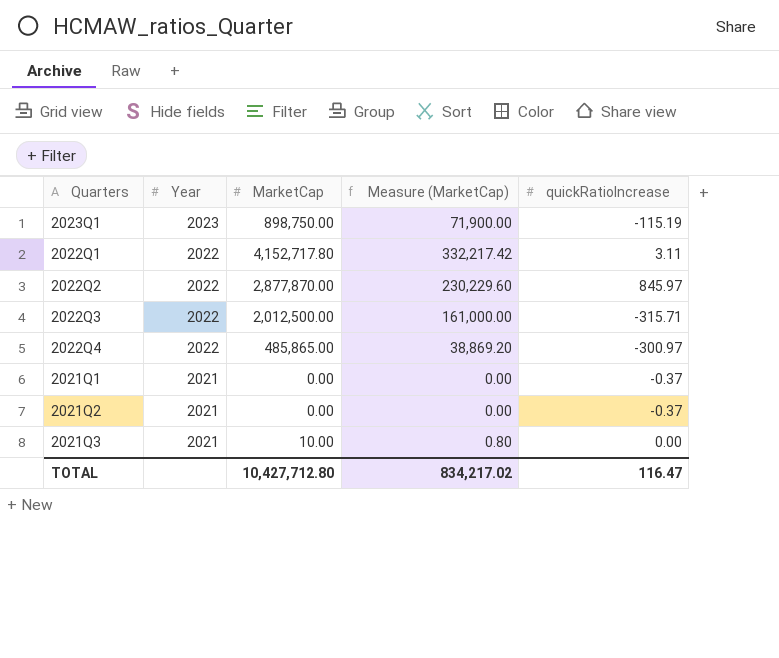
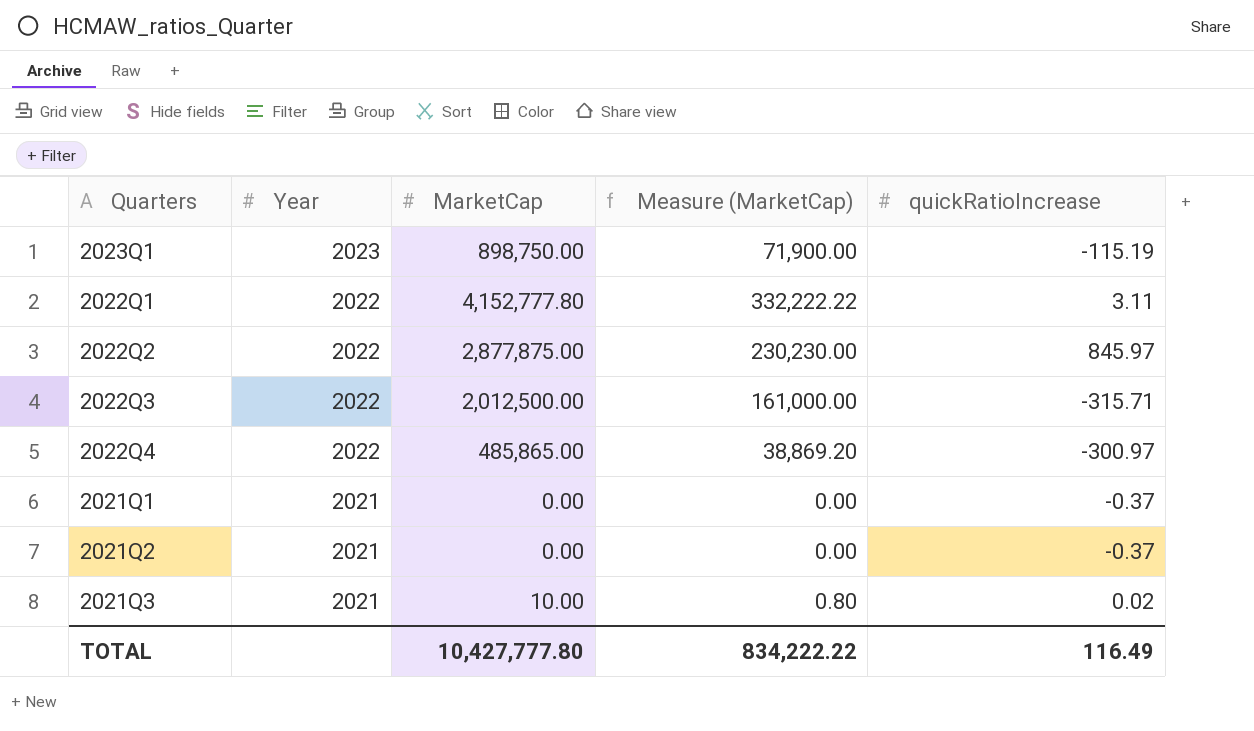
2022Q1 | MarketCap: 4,152,717.80 -> 4,152,777.80
2022Q1 | Measure (MarketCap): 332,217.42 -> 332,222.22
2022Q2 | MarketCap: 2,877,870.00 -> 2,877,875.00
2022Q2 | Measure (MarketCap): 230,229.60 -> 230,230.00
2021Q3 | quickRatioIncrease: 0.00 -> 0.02
TOTAL | MarketCap: 10,427,712.80 -> 10,427,777.80
TOTAL | Measure (MarketCap): 834,217.02 -> 834,222.22
TOTAL | quickRatioIncrease: 116.47 -> 116.49

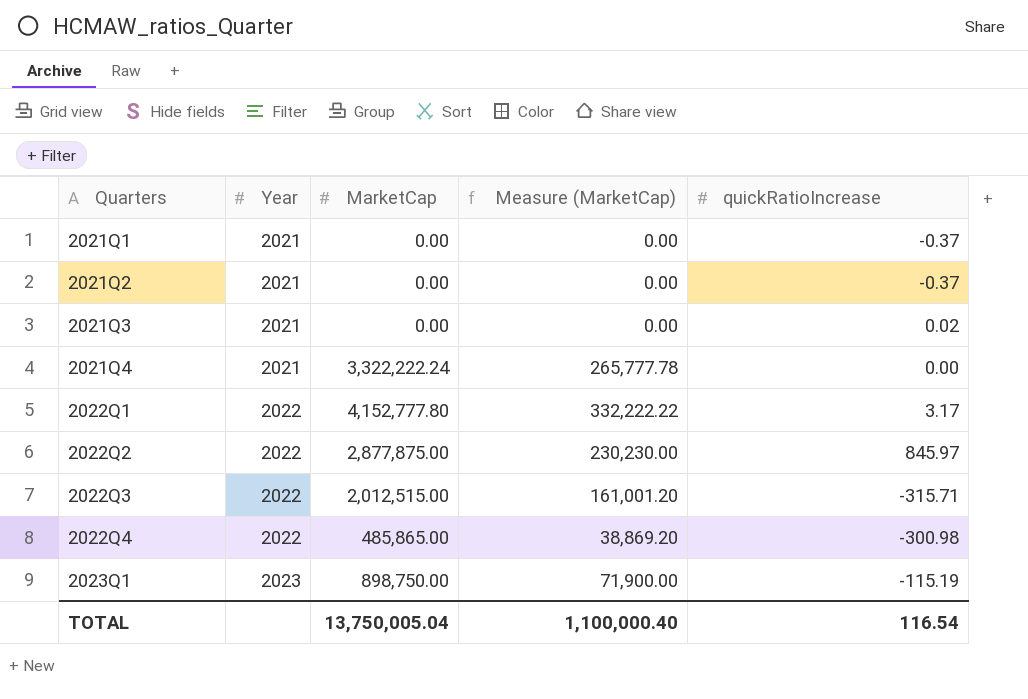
row order: Year descending -> Quarters ascending
2021Q3 | MarketCap: 10.00 -> 0.00
2021Q3 | Measure (MarketCap): 0.80 -> 0.00
row 2021Q4: none -> 2021 | 3,322,222.24 | 265,777.78 | 0.00
2022Q1 | quickRatioIncrease: 3.11 -> 3.17
2022Q3 | MarketCap: 2,012,500.00 -> 2,012,515.00
2022Q3 | Measure (MarketCap): 161,000.00 -> 161,001.20
2022Q4 | quickRatioIncrease: -300.97 -> -300.98
TOTAL | MarketCap: 10,427,777.80 -> 13,750,005.04
TOTAL | Measure (MarketCap): 834,222.22 -> 1,100,000.40
TOTAL | quickRatioIncrease: 116.49 -> 116.54

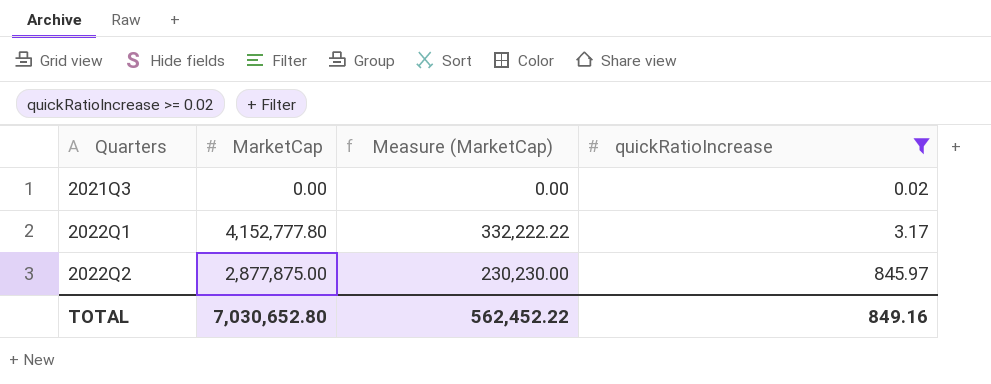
filter: none -> quickRatioIncrease >= 0.02
column Year | position: 2 -> none
TOTAL | MarketCap: 13,750,005.04 -> 7,030,652.80
TOTAL | Measure (MarketCap): 1,100,000.40 -> 562,452.22
TOTAL | quickRatioIncrease: 116.54 -> 849.16

